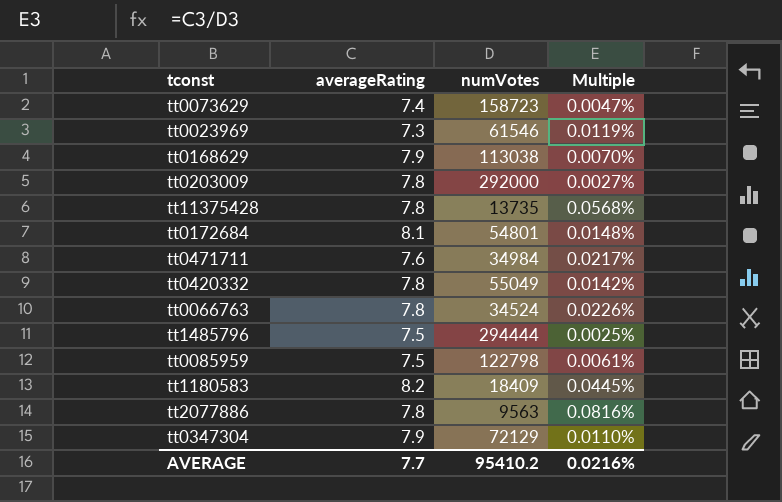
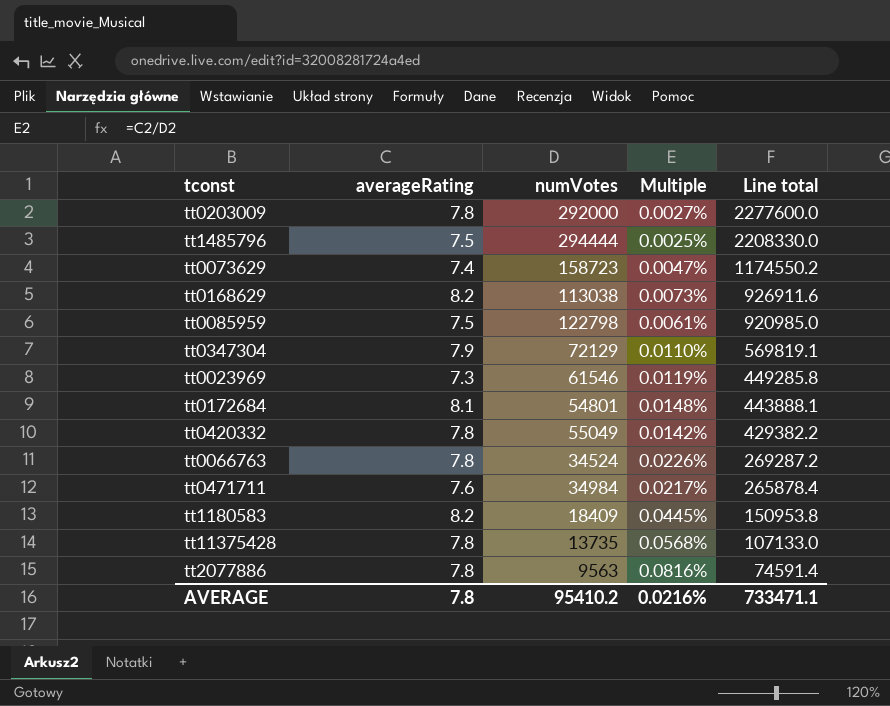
row order: none -> Line total descending
column Line total | formula: none -> [averageRating] * [numVotes]
tt0168629 | averageRating: 7.9 -> 8.2
tt0168629 | Multiple: 0.0070% -> 0.0073%
AVERAGE | averageRating: 7.7 -> 7.8

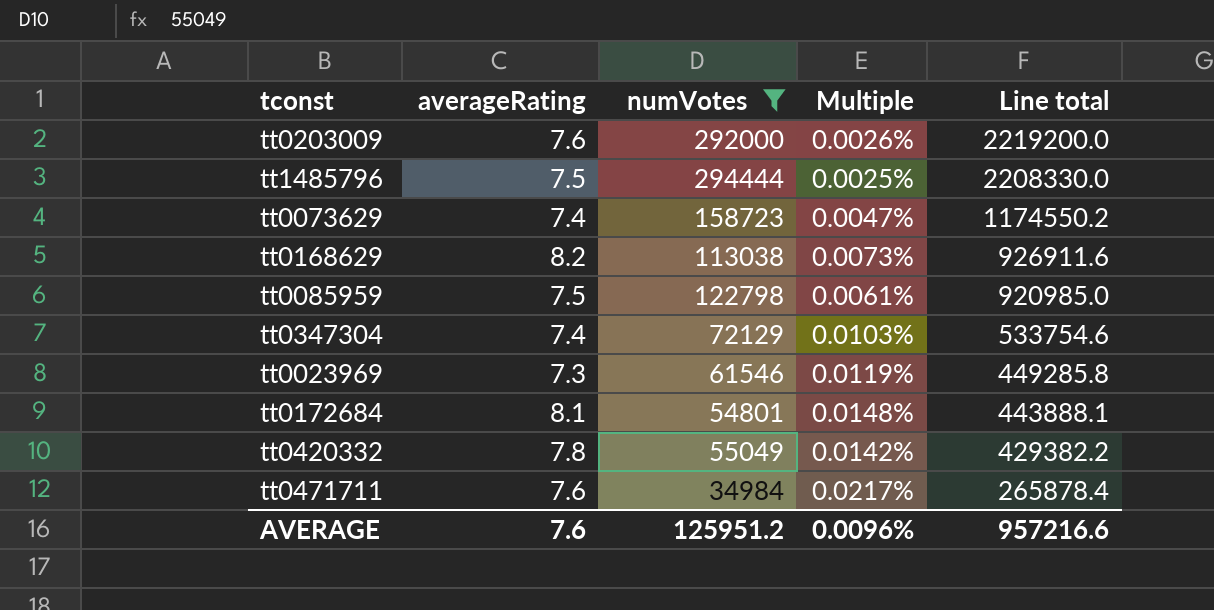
filter: none -> numVotes >= 34984
tt0203009 | averageRating: 7.8 -> 7.6
tt0203009 | Multiple: 0.0027% -> 0.0026%
tt0203009 | Line total: 2277600.0 -> 2219200.0
tt0347304 | averageRating: 7.9 -> 7.4
tt0347304 | Multiple: 0.0110% -> 0.0103%
tt0347304 | Line total: 569819.1 -> 533754.6
AVERAGE | averageRating: 7.8 -> 7.6
AVERAGE | numVotes: 95410.2 -> 125951.2
AVERAGE | Multiple: 0.0216% -> 0.0096%
AVERAGE | Line total: 733471.1 -> 957216.6

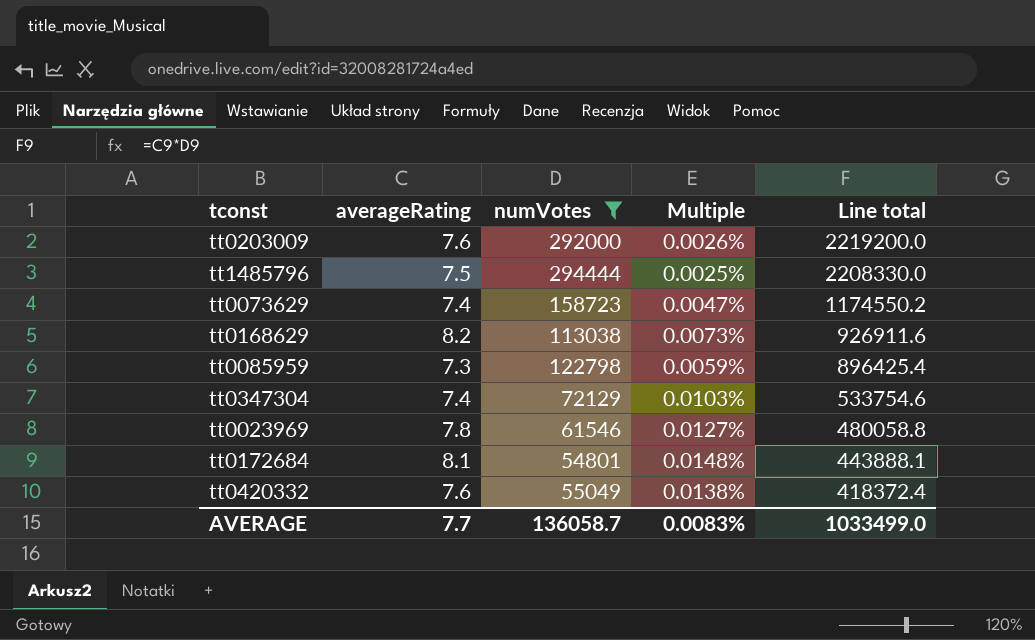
row tt0471711: 7.6 | 34984 | 0.0217% | 265878.4 -> none
tt0085959 | averageRating: 7.5 -> 7.3
tt0085959 | Multiple: 0.0061% -> 0.0059%
tt0085959 | Line total: 920985.0 -> 896425.4
tt0023969 | averageRating: 7.3 -> 7.8
tt0023969 | Multiple: 0.0119% -> 0.0127%
tt0023969 | Line total: 449285.8 -> 480058.8
tt0420332 | averageRating: 7.8 -> 7.6
tt0420332 | Multiple: 0.0142% -> 0.0138%
tt0420332 | Line total: 429382.2 -> 418372.4
AVERAGE | averageRating: 7.6 -> 7.7
AVERAGE | numVotes: 125951.2 -> 136058.7
AVERAGE | Multiple: 0.0096% -> 0.0083%
AVERAGE | Line total: 957216.6 -> 1033499.0

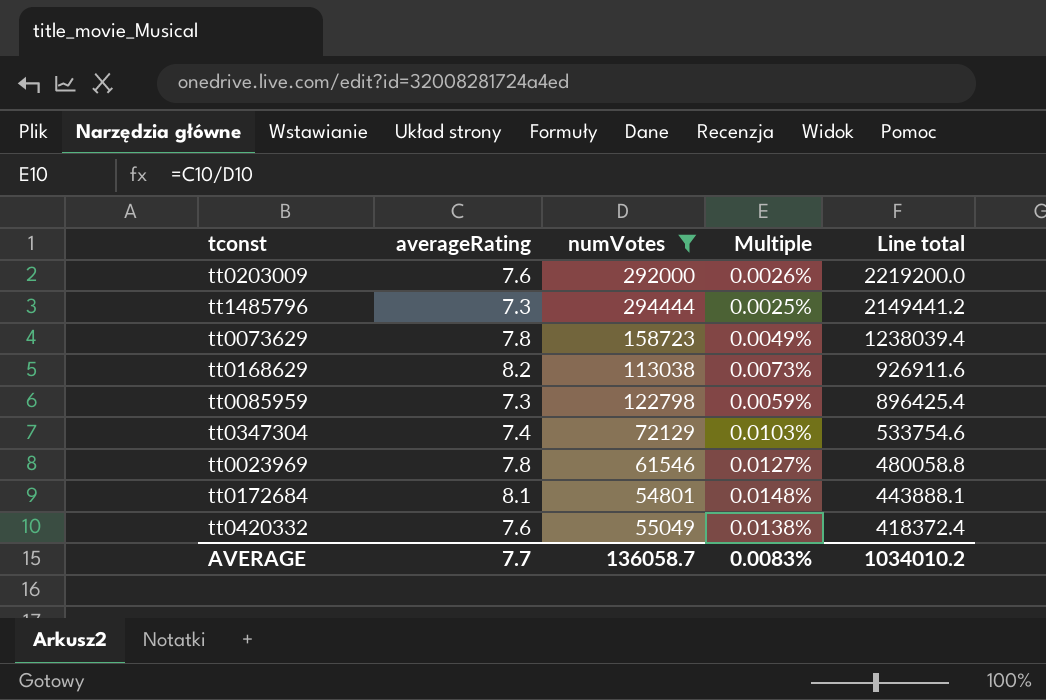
tt1485796 | averageRating: 7.5 -> 7.3
tt1485796 | Line total: 2208330.0 -> 2149441.2
tt0073629 | averageRating: 7.4 -> 7.8
tt0073629 | Multiple: 0.0047% -> 0.0049%
tt0073629 | Line total: 1174550.2 -> 1238039.4
AVERAGE | Line total: 1033499.0 -> 1034010.2

